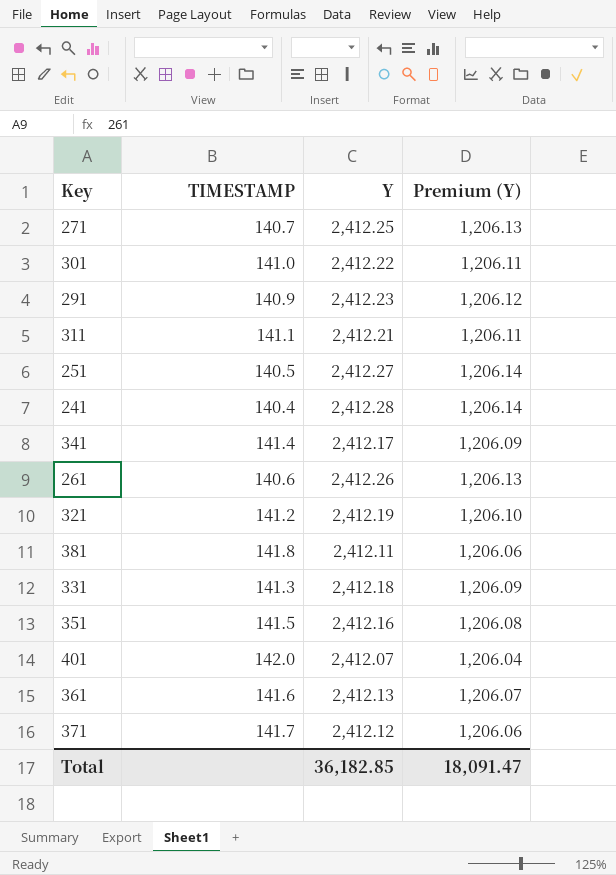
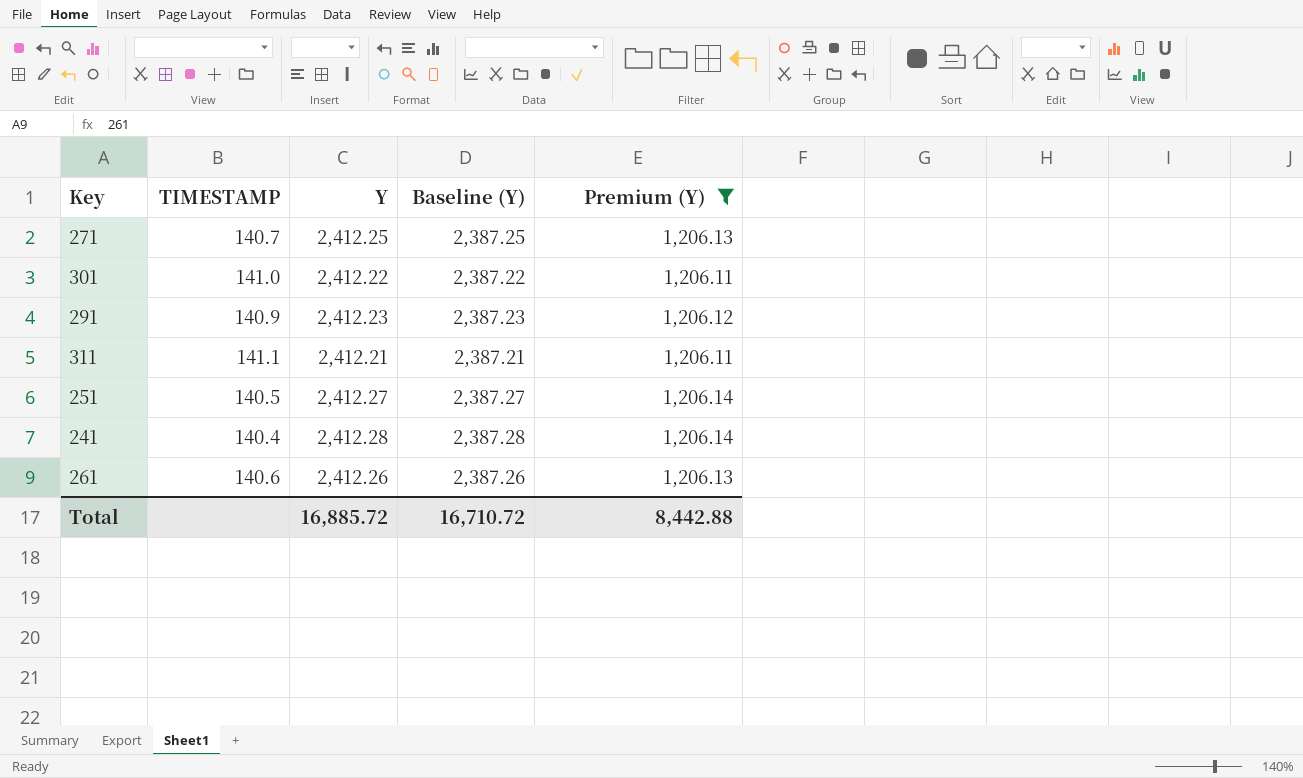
filter: none -> Premium (Y) >= 1,206.11
column Baseline (Y) | formula: none -> [Y] - 25
Total | Y: 36,182.85 -> 16,885.72
Total | Premium (Y): 18,091.47 -> 8,442.88

